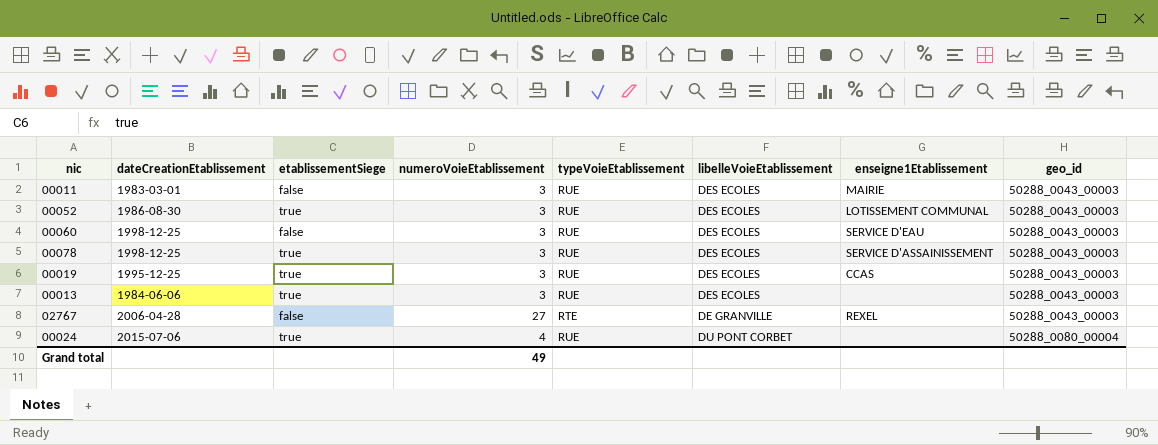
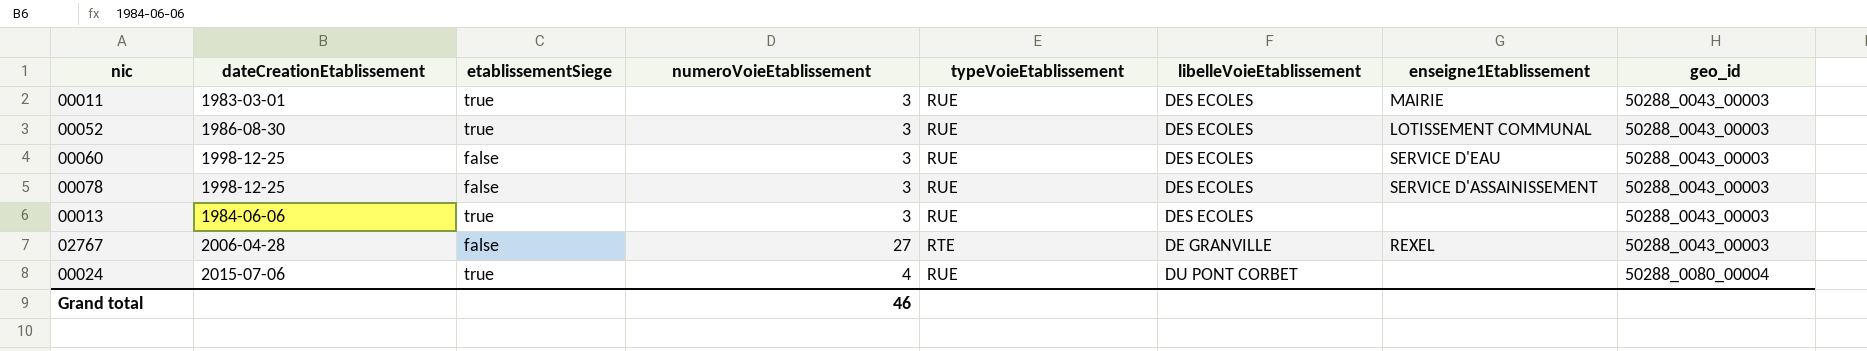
row 00019: 1995-12-25 | true | 3 | RUE | DES ECOLES | CCAS | 50288_0043_00003 -> none
00011 | etablissementSiege: false -> true
00078 | etablissementSiege: true -> false
Grand total | numeroVoieEtablissement: 49 -> 46

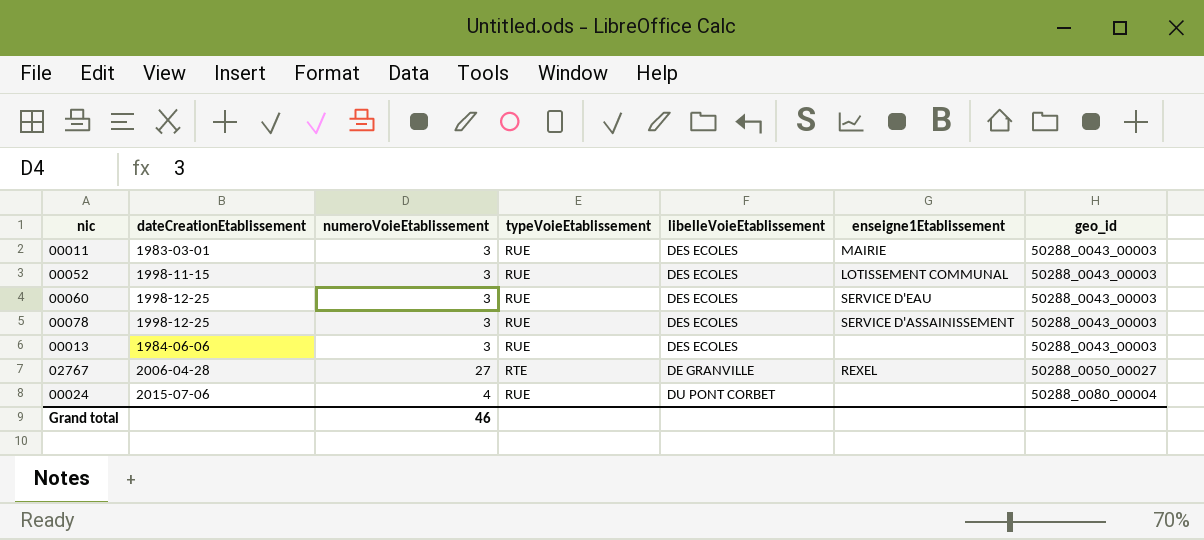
column etablissementSiege | position: 3 -> none
00052 | dateCreationEtablissement: 1986-08-30 -> 1998-11-15
02767 | geo_id: 50288_0043_00003 -> 50288_0050_00027

